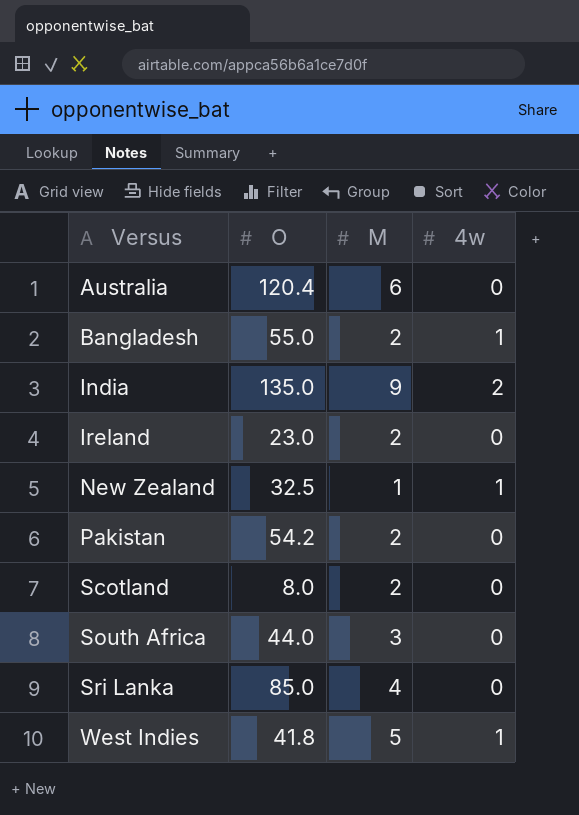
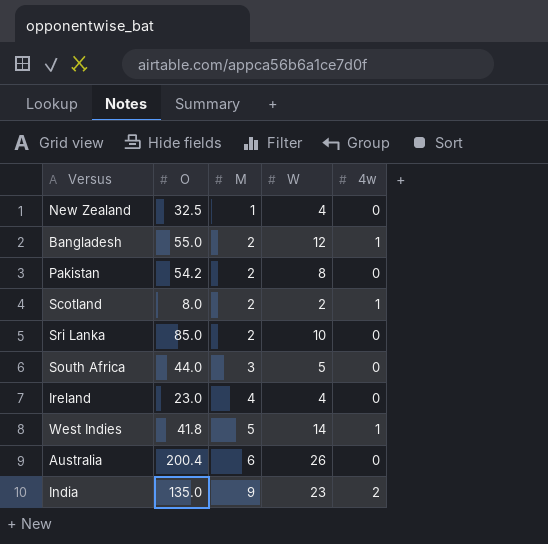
row order: Versus ascending -> M ascending
column W | position: none -> 4
New Zealand | 4w: 1 -> 0
Scotland | 4w: 0 -> 1
Sri Lanka | M: 4 -> 2
Ireland | M: 2 -> 4
Australia | O: 120.4 -> 200.4

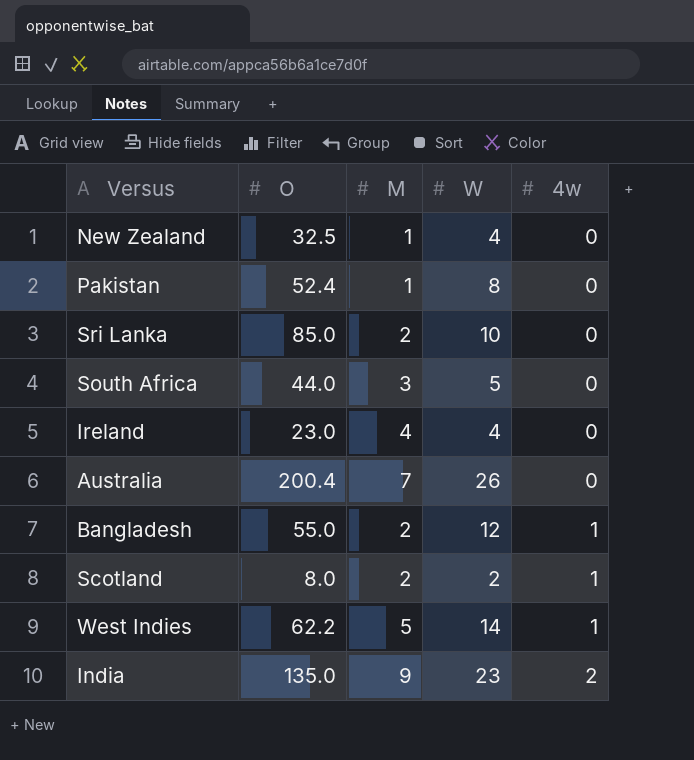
row order: M ascending -> 4w ascending
Pakistan | O: 54.2 -> 52.4
Pakistan | M: 2 -> 1
Australia | M: 6 -> 7
West Indies | O: 41.8 -> 62.2

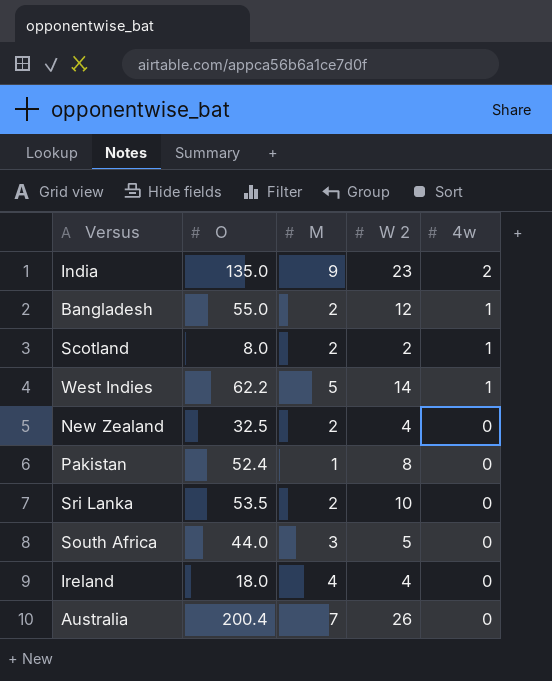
row order: 4w ascending -> 4w descending
column name: W -> W 2
New Zealand | M: 1 -> 2
Sri Lanka | O: 85.0 -> 53.5
Ireland | O: 23.0 -> 18.0

